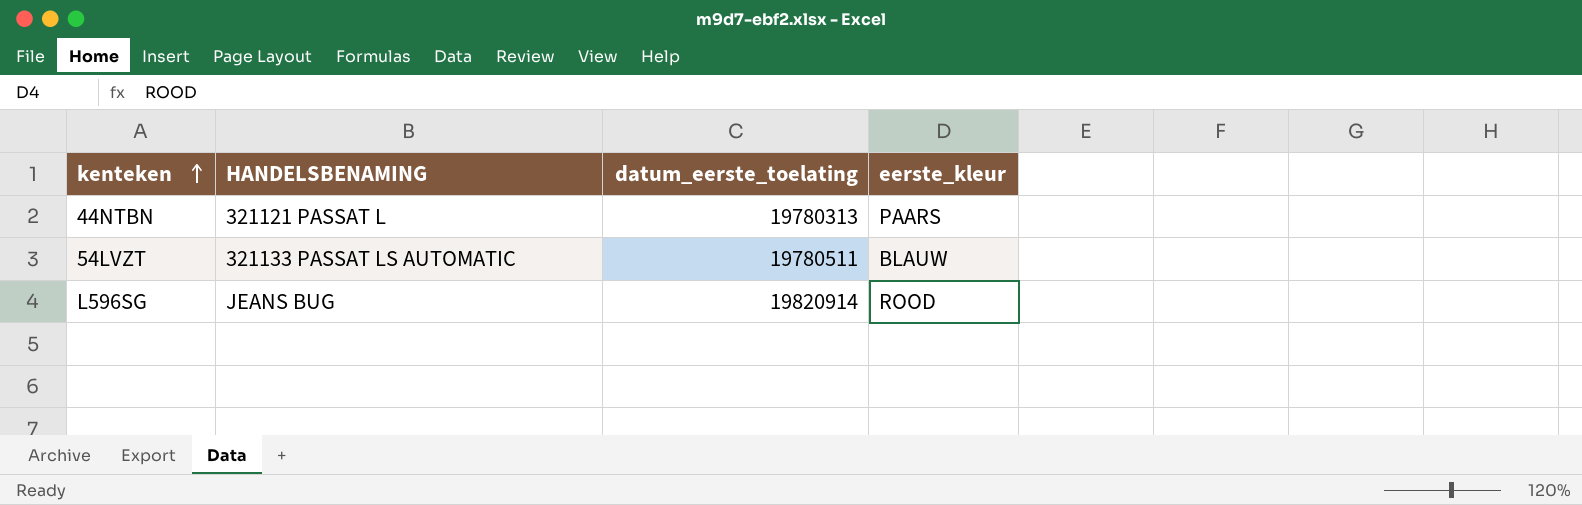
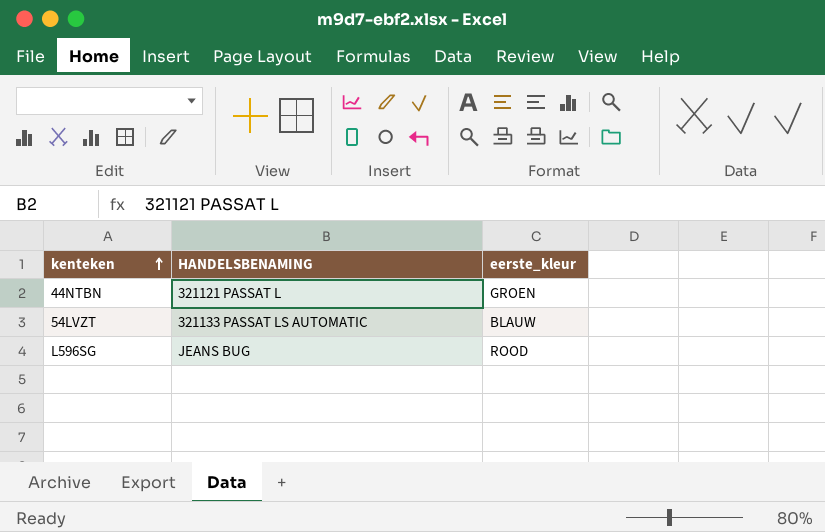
column datum_eerste_toelating | position: 3 -> none
44NTBN | eerste_kleur: PAARS -> GROEN

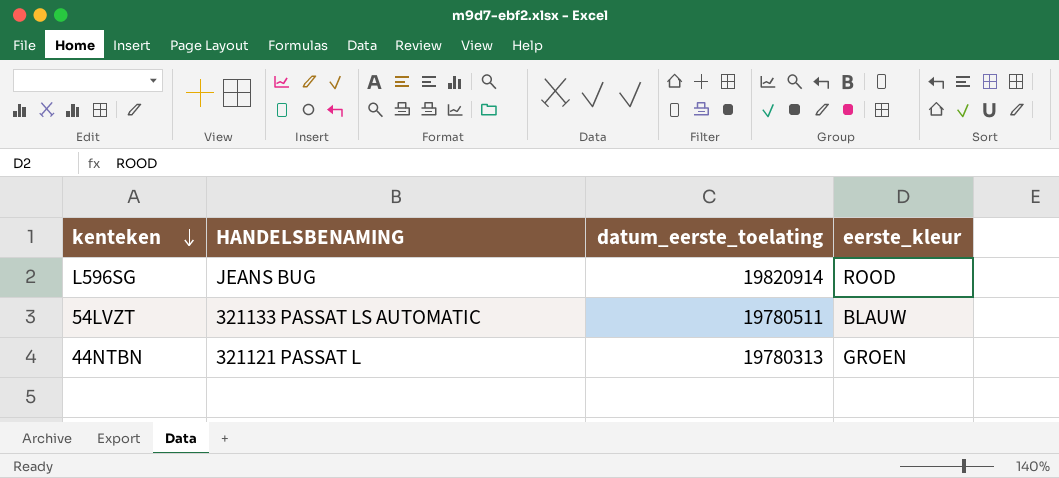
row order: kenteken ascending -> kenteken descending
column datum_eerste_toelating | position: none -> 3

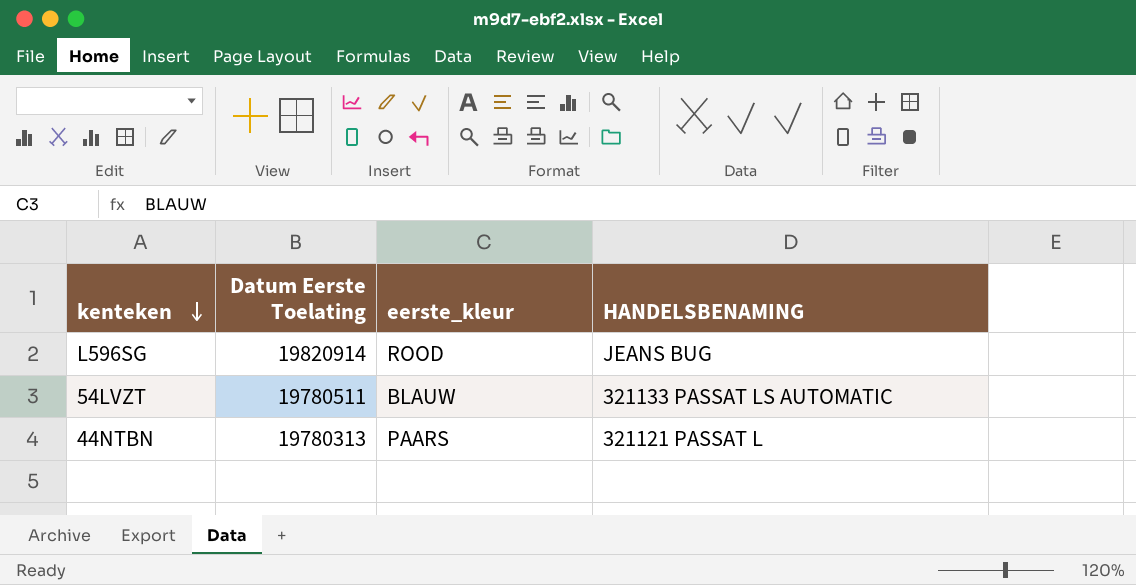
column name: datum_eerste_toelating -> Datum Eerste Toelating
column HANDELSBENAMING | position: 2 -> 4
44NTBN | eerste_kleur: GROEN -> PAARS

